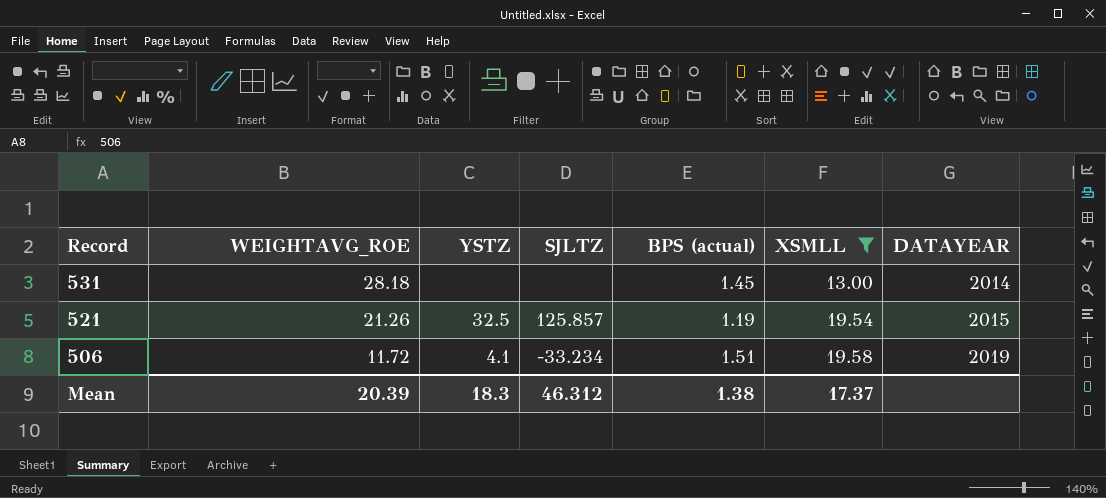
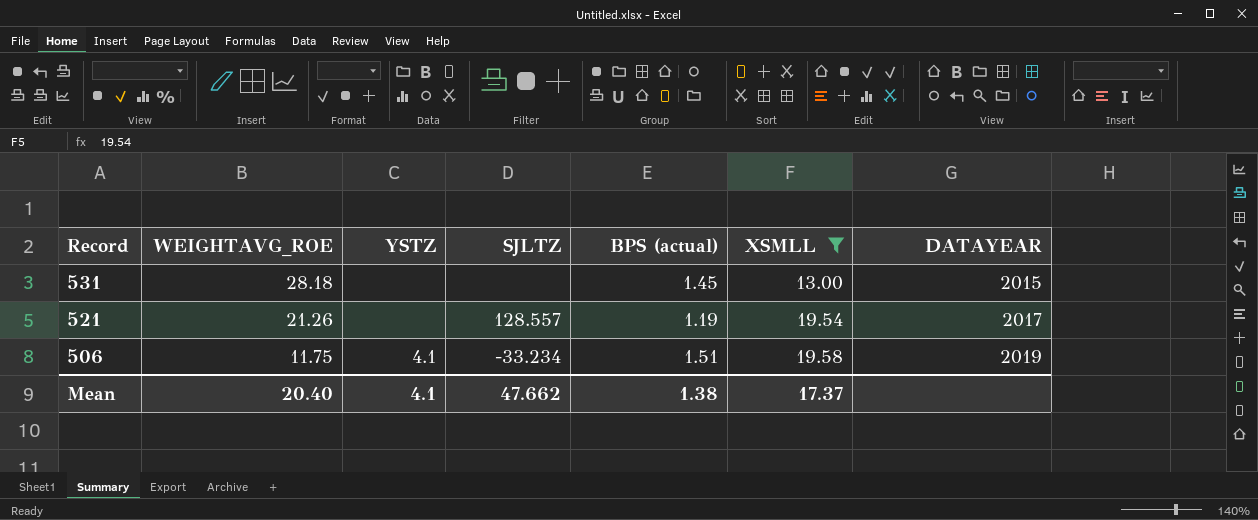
531 | DATAYEAR: 2014 -> 2015
521 | YSTZ: 32.5 -> none
521 | SJLTZ: 125.857 -> 128.557
521 | DATAYEAR: 2015 -> 2017
506 | WEIGHTAVG_ROE: 11.72 -> 11.75
Mean | WEIGHTAVG_ROE: 20.39 -> 20.40
Mean | YSTZ: 18.3 -> 4.1
Mean | SJLTZ: 46.312 -> 47.662

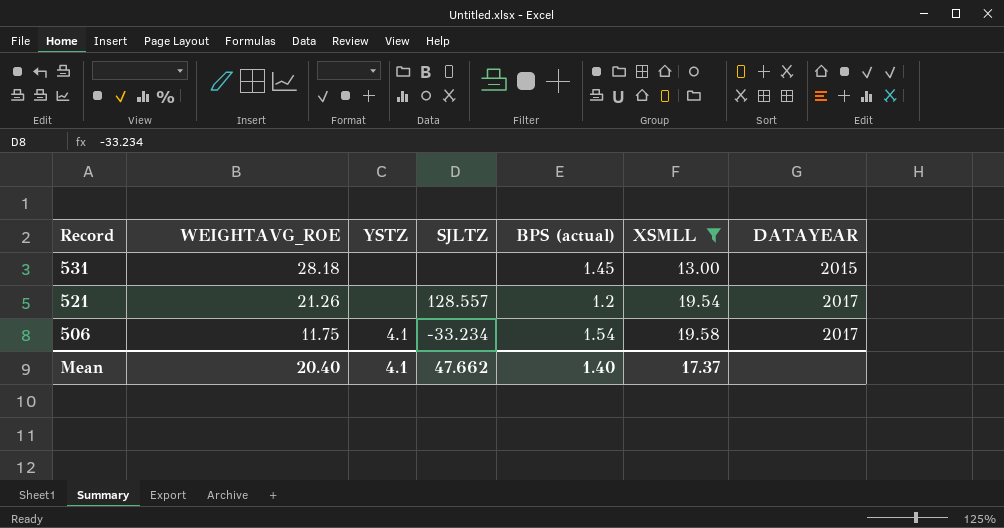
521 | BPS (actual): 1.19 -> 1.2
506 | BPS (actual): 1.51 -> 1.54
506 | DATAYEAR: 2019 -> 2017
Mean | BPS (actual): 1.38 -> 1.40

